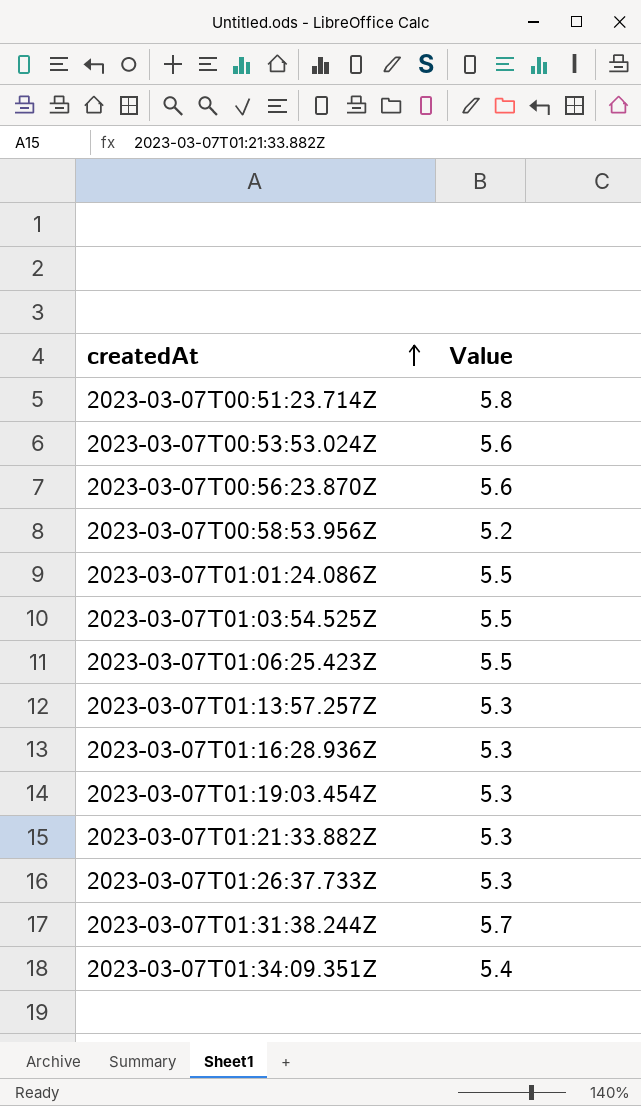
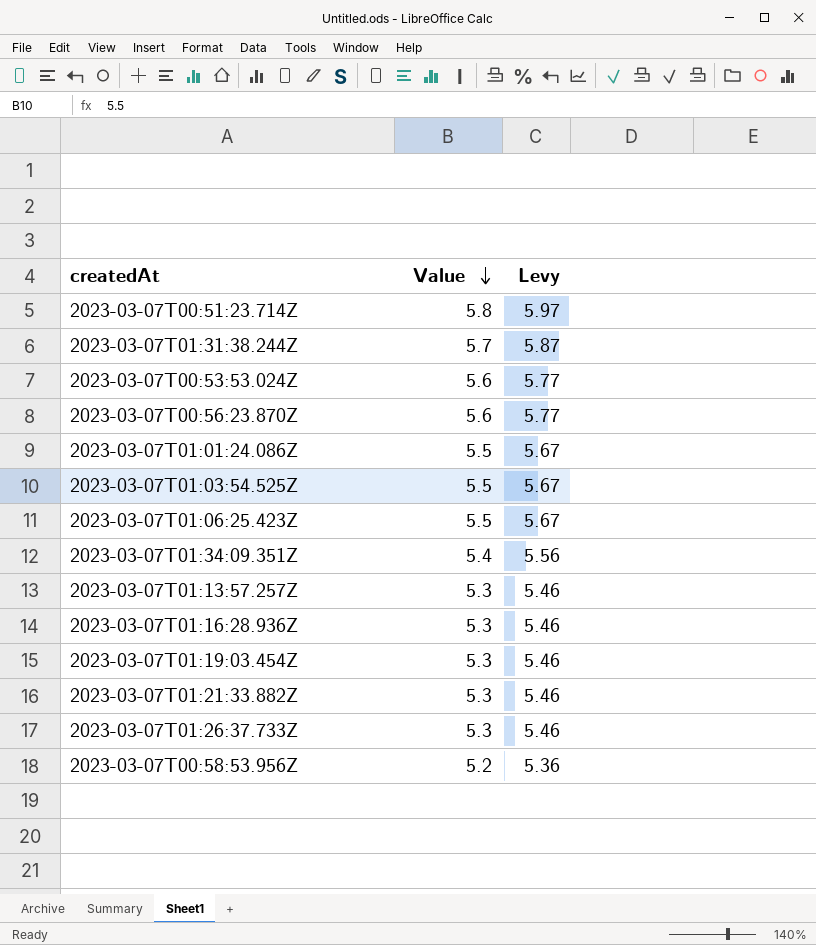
row order: createdAt ascending -> Value descending
column Levy | formula: none -> [Value] * 1.03

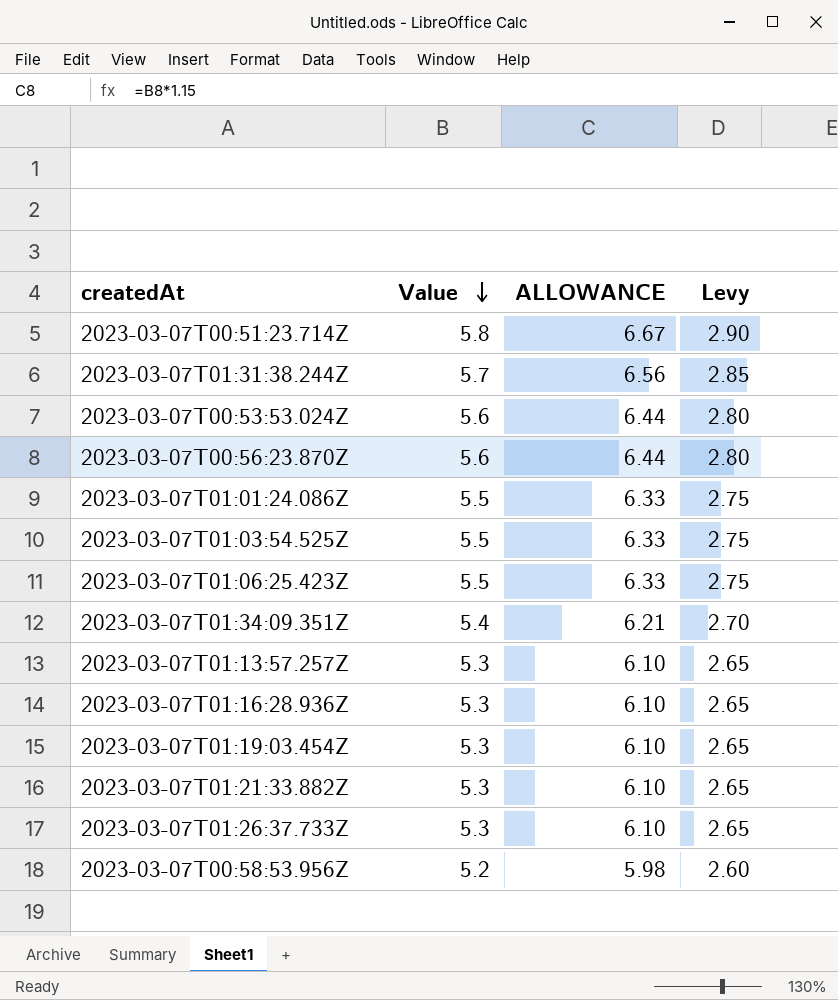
column ALLOWANCE | formula: none -> [Value] * 1.15
column Levy | formula: [Value] * 1.03 -> [Value] * 0.5

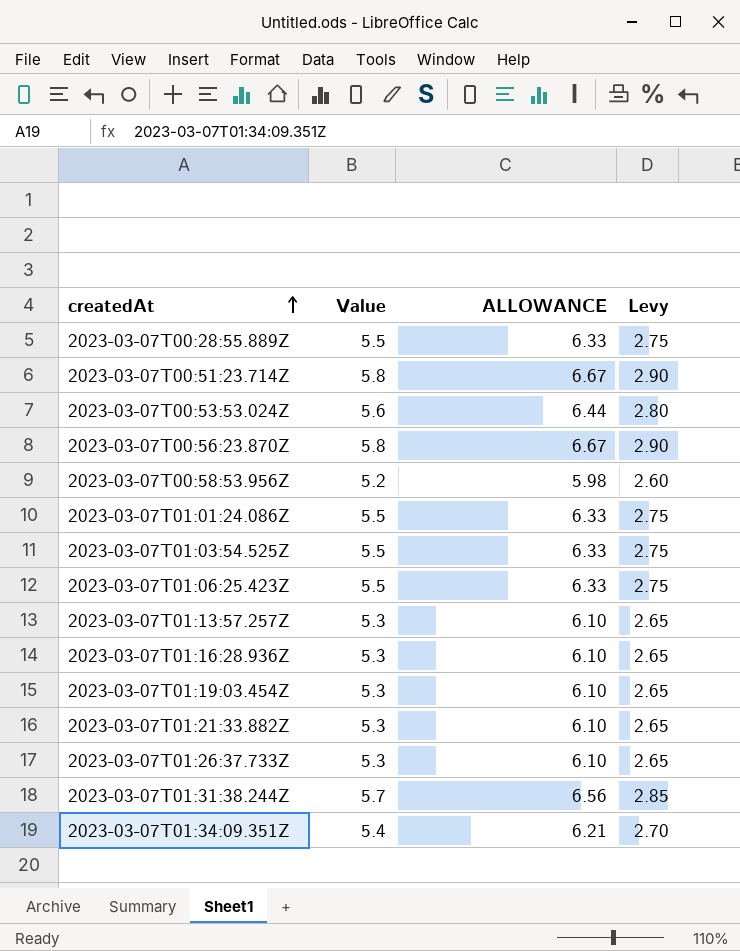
row order: Value descending -> createdAt ascending
row 2023-03-07T00:28:55.889Z: none -> 5.5 | 6.33 | 2.75
2023-03-07T00:56:23.870Z | Value: 5.6 -> 5.8
2023-03-07T00:56:23.870Z | ALLOWANCE: 6.44 -> 6.67
2023-03-07T00:56:23.870Z | Levy: 2.80 -> 2.90

